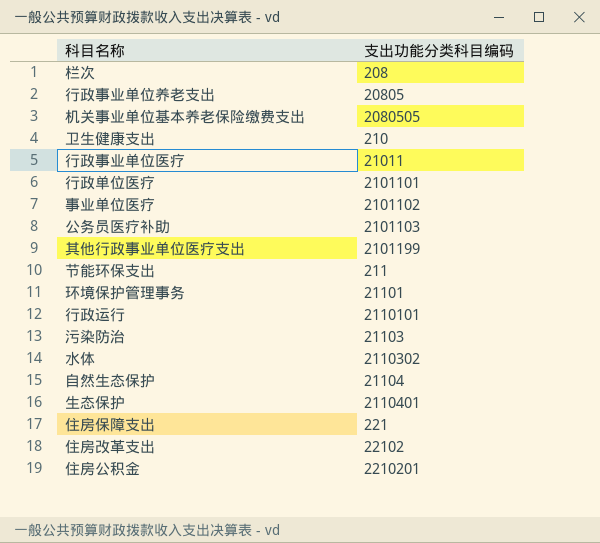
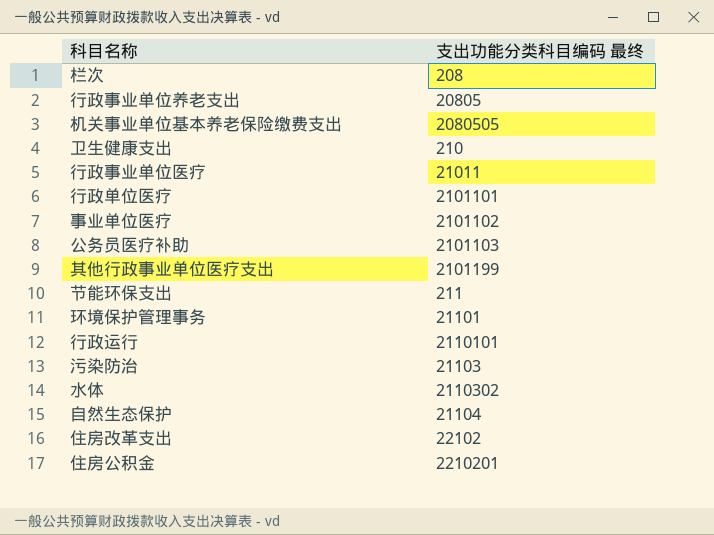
column name: 支出功能分类科目编码 -> 支出功能分类科目编码 最终
row 生态保护: 2110401 -> none
row 住房保障支出: 221 -> none

